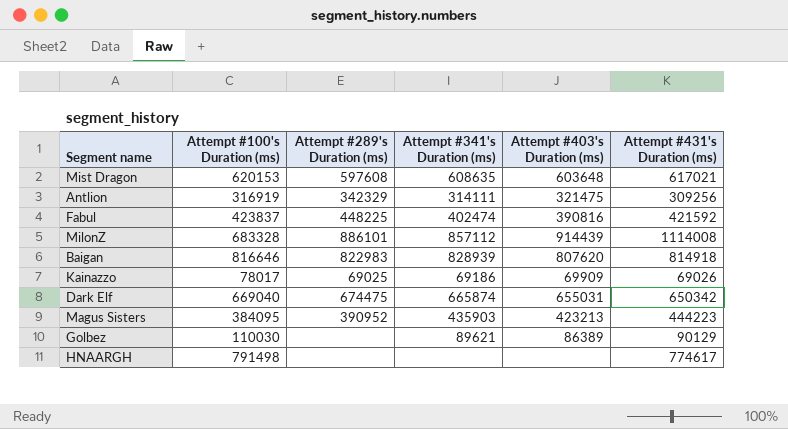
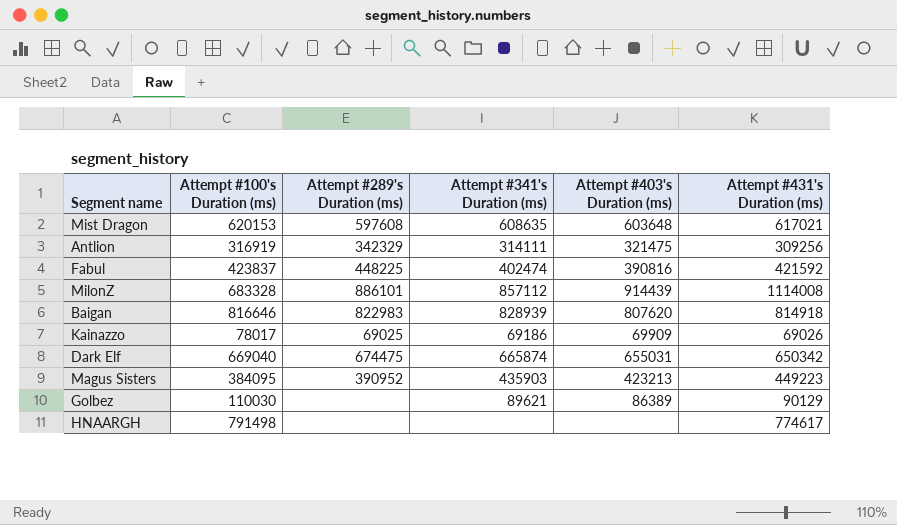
Magus Sisters | Attempt #431's Duration (ms): 444223 -> 449223

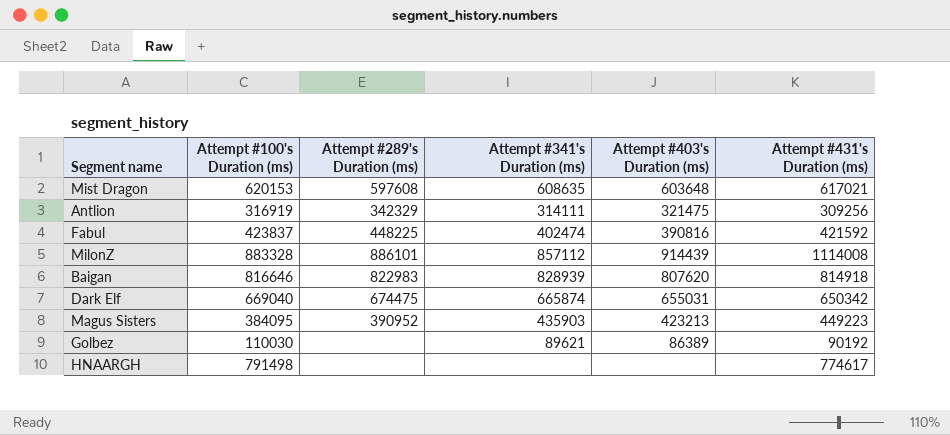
row Kainazzo: 78017 | 69025 | 69186 | 69909 | 69026 -> none
MilonZ | Attempt #100's Duration (ms): 683328 -> 883328
Golbez | Attempt #431's Duration (ms): 90129 -> 90192

